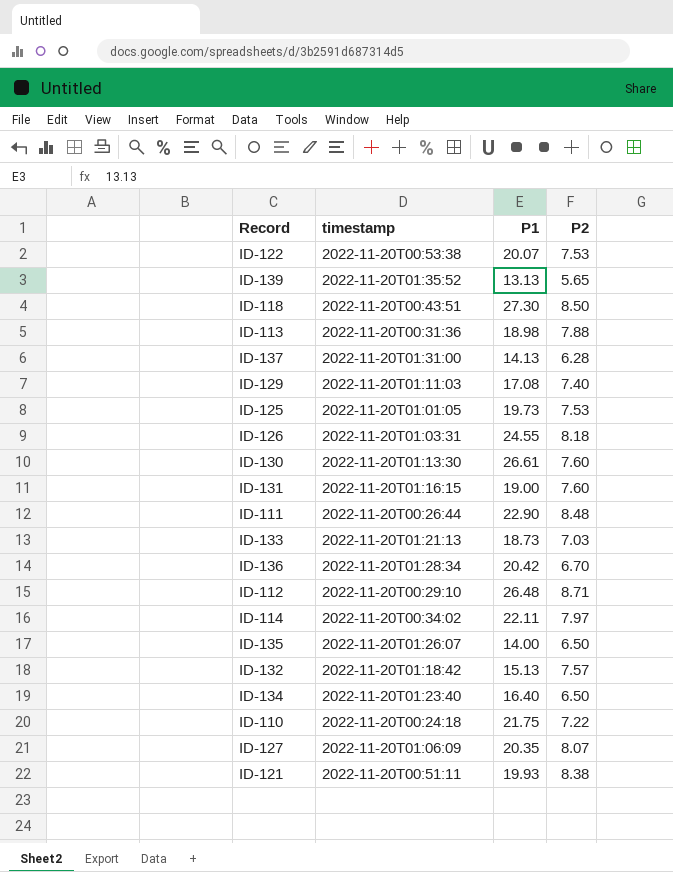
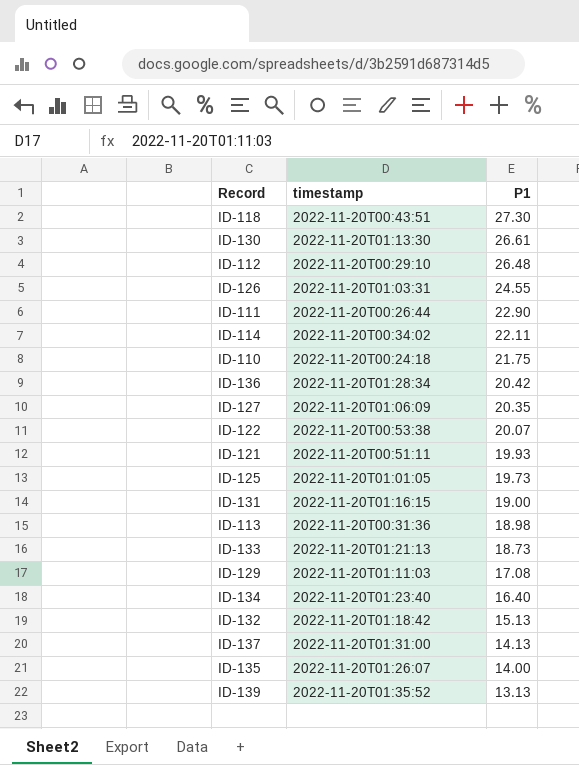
row order: none -> P1 descending
column P2 | position: 4 -> none

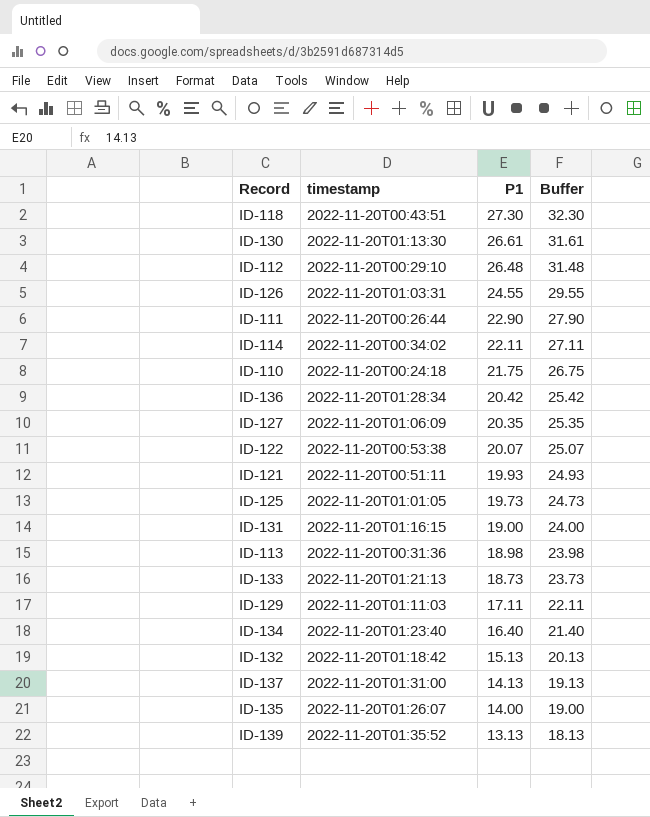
column Buffer | formula: none -> [P1] + 5
ID-129 | P1: 17.08 -> 17.11

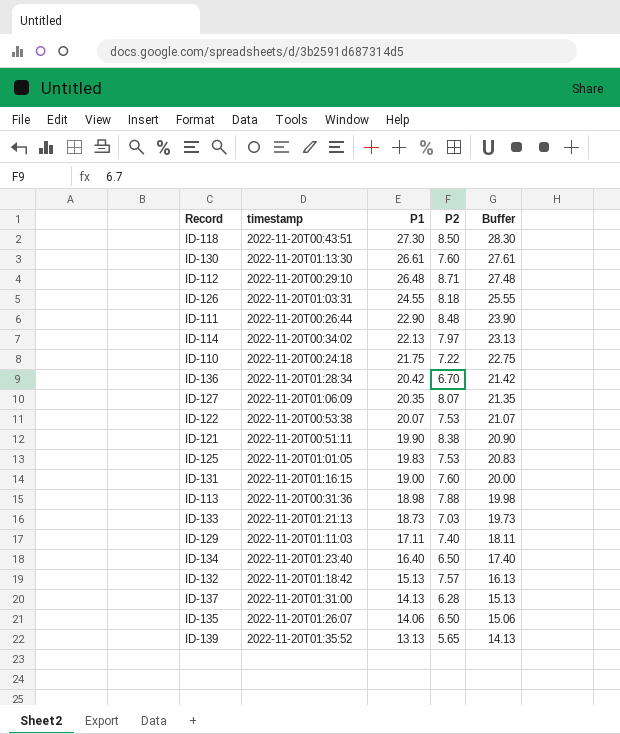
column P2 | position: none -> 4
column Buffer | formula: [P1] + 5 -> [P1] + 1
ID-114 | P1: 22.11 -> 22.13
ID-121 | P1: 19.93 -> 19.90
ID-125 | P1: 19.73 -> 19.83
ID-135 | P1: 14.00 -> 14.06

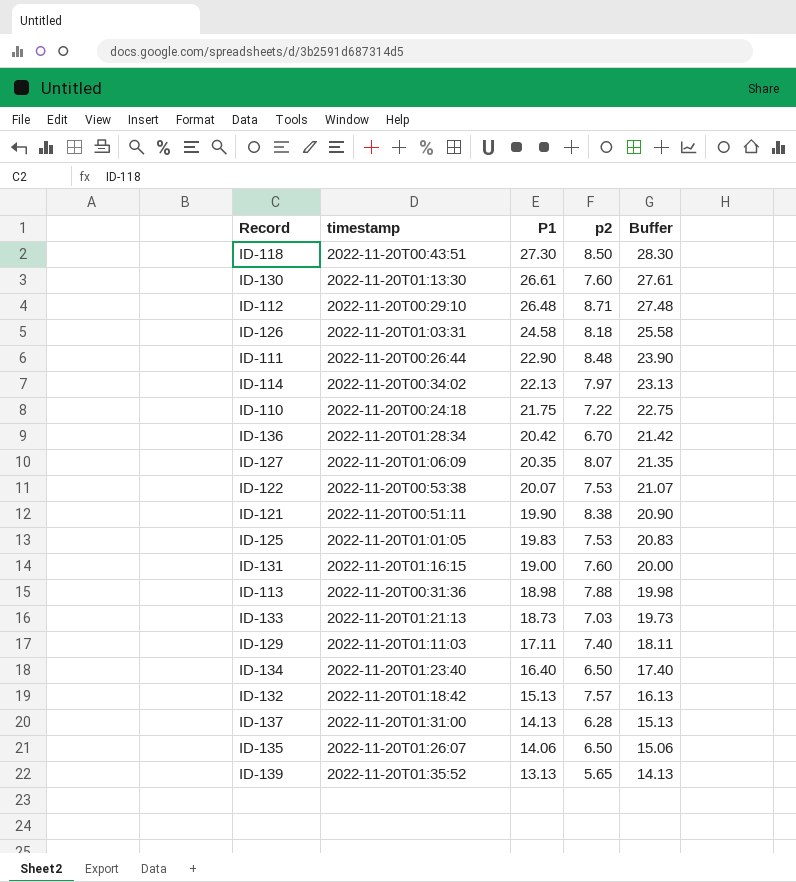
column name: P2 -> p2
ID-126 | P1: 24.55 -> 24.58
ID-126 | Buffer: 25.55 -> 25.58

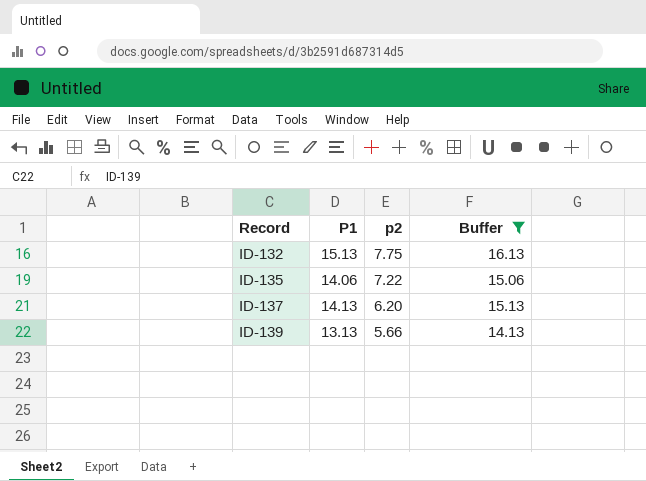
filter: none -> Buffer <= 16.13
row order: P1 descending -> Record ascending
column timestamp | position: 2 -> none
ID-132 | p2: 7.57 -> 7.75
ID-135 | p2: 6.50 -> 7.22
ID-137 | p2: 6.28 -> 6.20
ID-139 | p2: 5.65 -> 5.66

